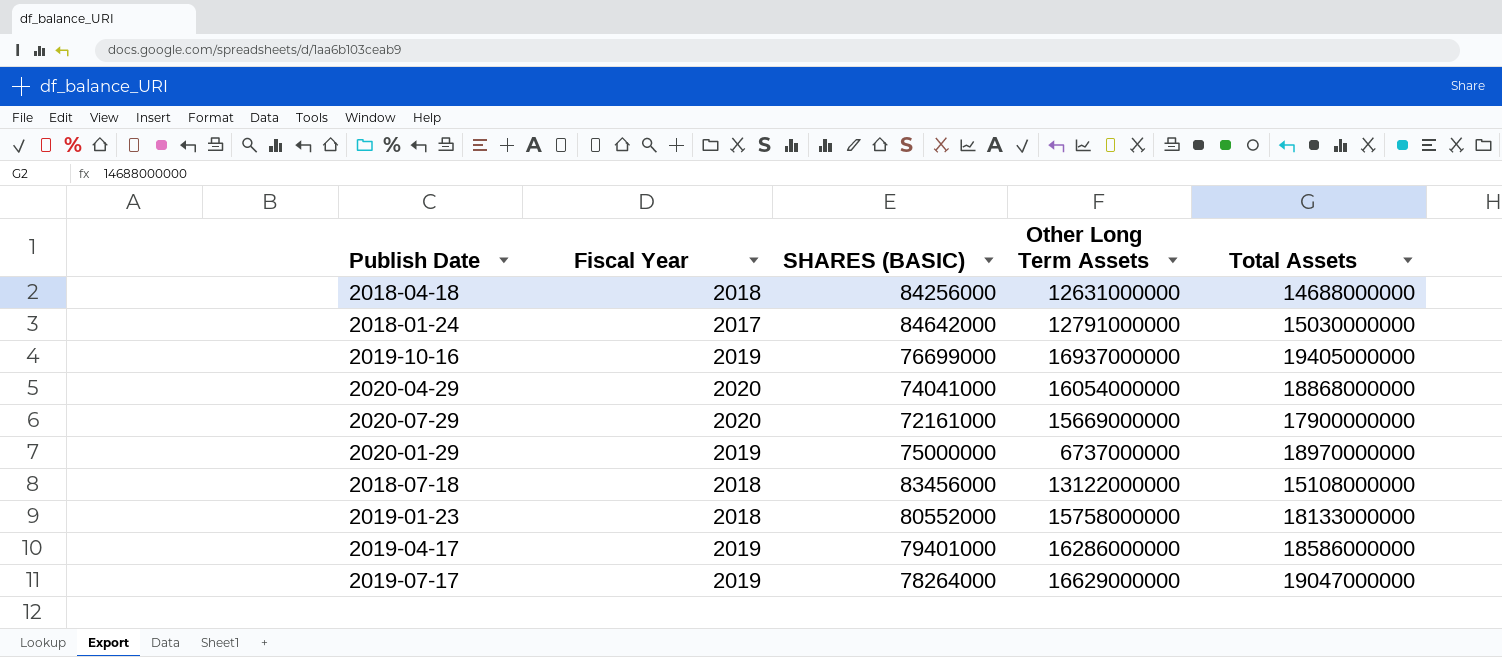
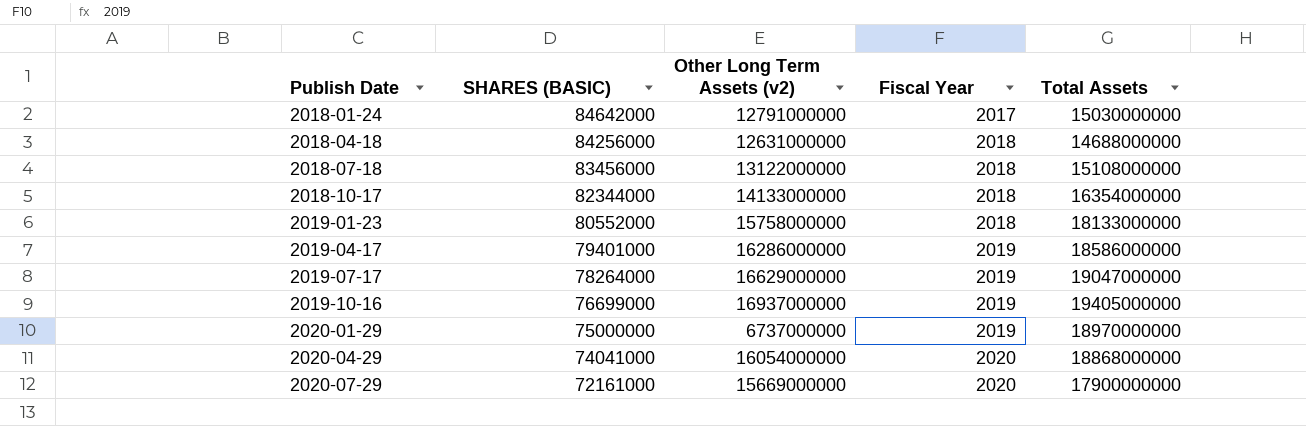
row order: none -> Publish Date ascending
column name: Other Long Term Assets -> Other Long Term Assets (v2)
column Fiscal Year | position: 2 -> 4
row 2018-10-17: none -> 82344000 | 14133000000 | 2018 | 16354000000

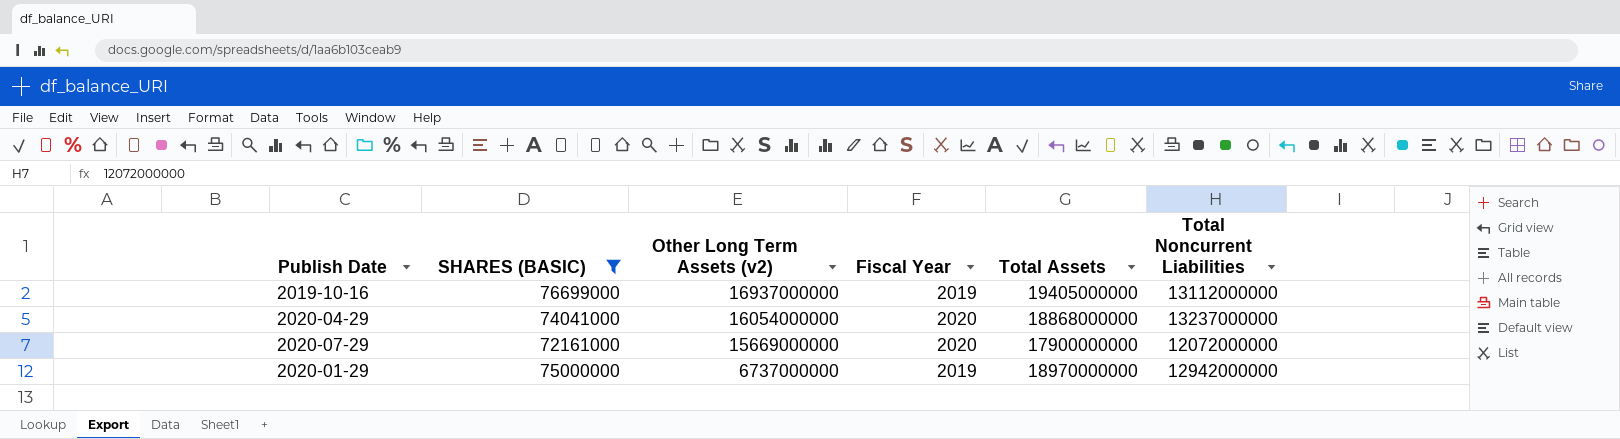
filter: none -> SHARES (BASIC) <= 76699000
row order: Publish Date ascending -> Other Long Term Assets (v2) descending
column Total Noncurrent Liabilities | position: none -> 6

